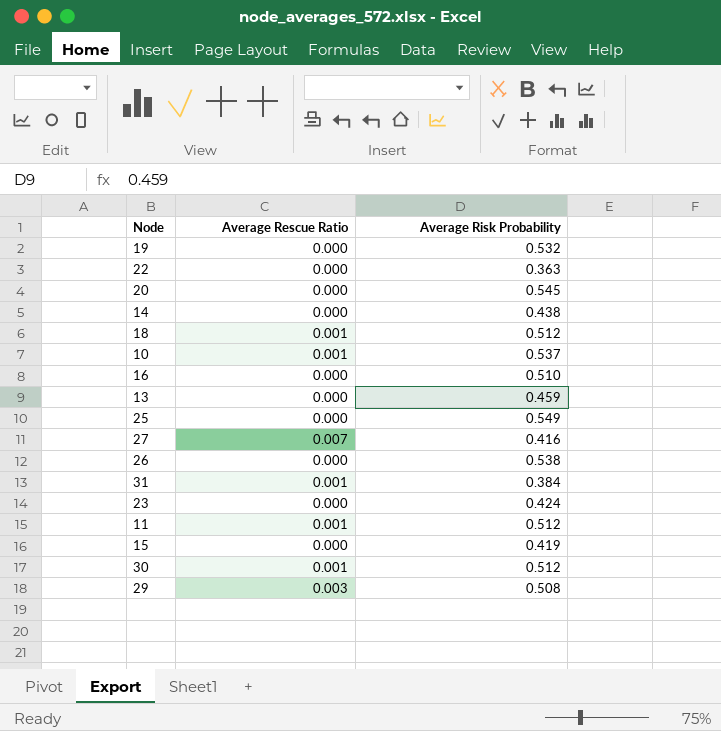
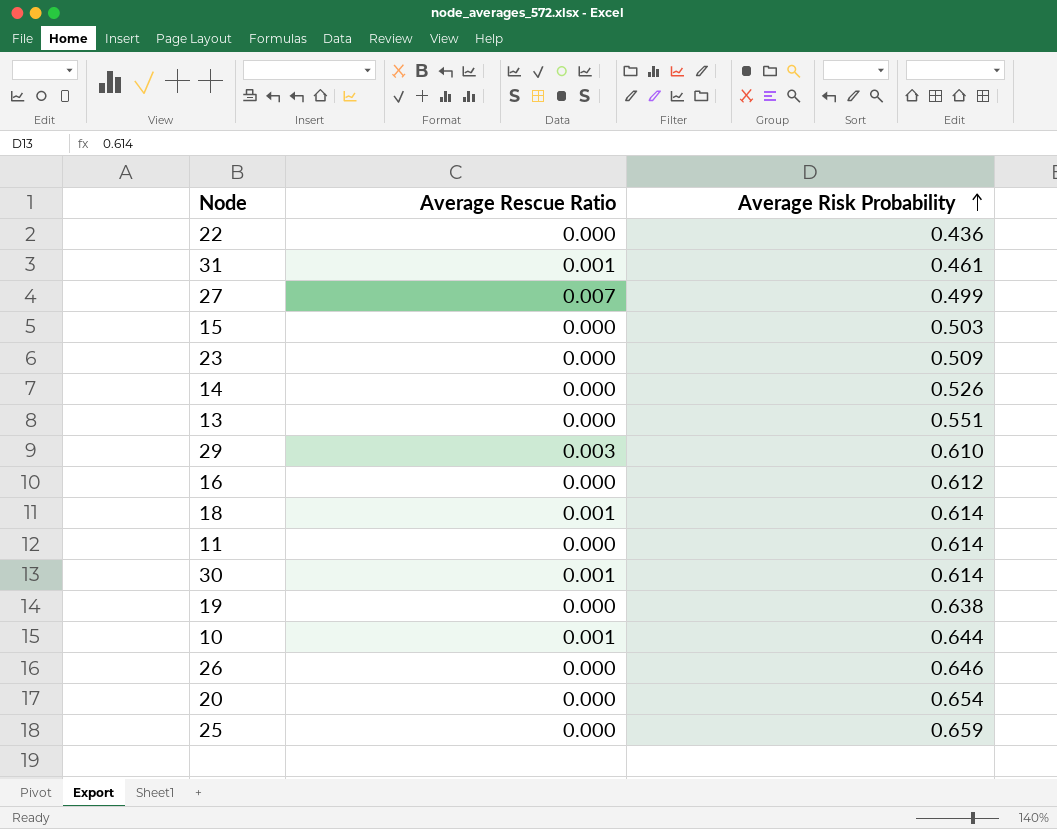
row order: none -> Average Risk Probability ascending
22 | Average Risk Probability: 0.363 -> 0.436
31 | Average Risk Probability: 0.384 -> 0.461
27 | Average Risk Probability: 0.416 -> 0.499
15 | Average Risk Probability: 0.419 -> 0.503
23 | Average Risk Probability: 0.424 -> 0.509
14 | Average Risk Probability: 0.438 -> 0.526
13 | Average Risk Probability: 0.459 -> 0.551
29 | Average Risk Probability: 0.508 -> 0.610
16 | Average Risk Probability: 0.510 -> 0.612
18 | Average Risk Probability: 0.512 -> 0.614
11 | Average Rescue Ratio: 0.001 -> 0.000
11 | Average Risk Probability: 0.512 -> 0.614
30 | Average Risk Probability: 0.512 -> 0.614
19 | Average Risk Probability: 0.532 -> 0.638
10 | Average Risk Probability: 0.537 -> 0.644
26 | Average Risk Probability: 0.538 -> 0.646
20 | Average Risk Probability: 0.545 -> 0.654
25 | Average Risk Probability: 0.549 -> 0.659

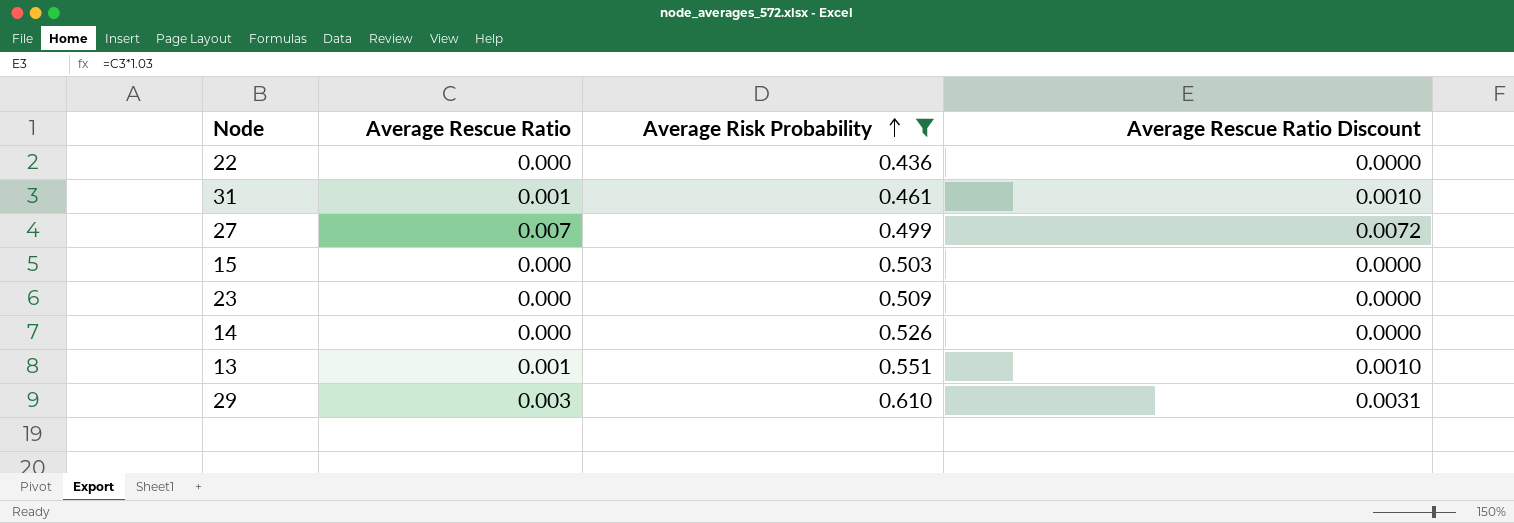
filter: none -> Average Risk Probability <= 0.610
column Average Rescue Ratio Discount | formula: none -> [Average Rescue Ratio] * 1.03
13 | Average Rescue Ratio: 0.000 -> 0.001

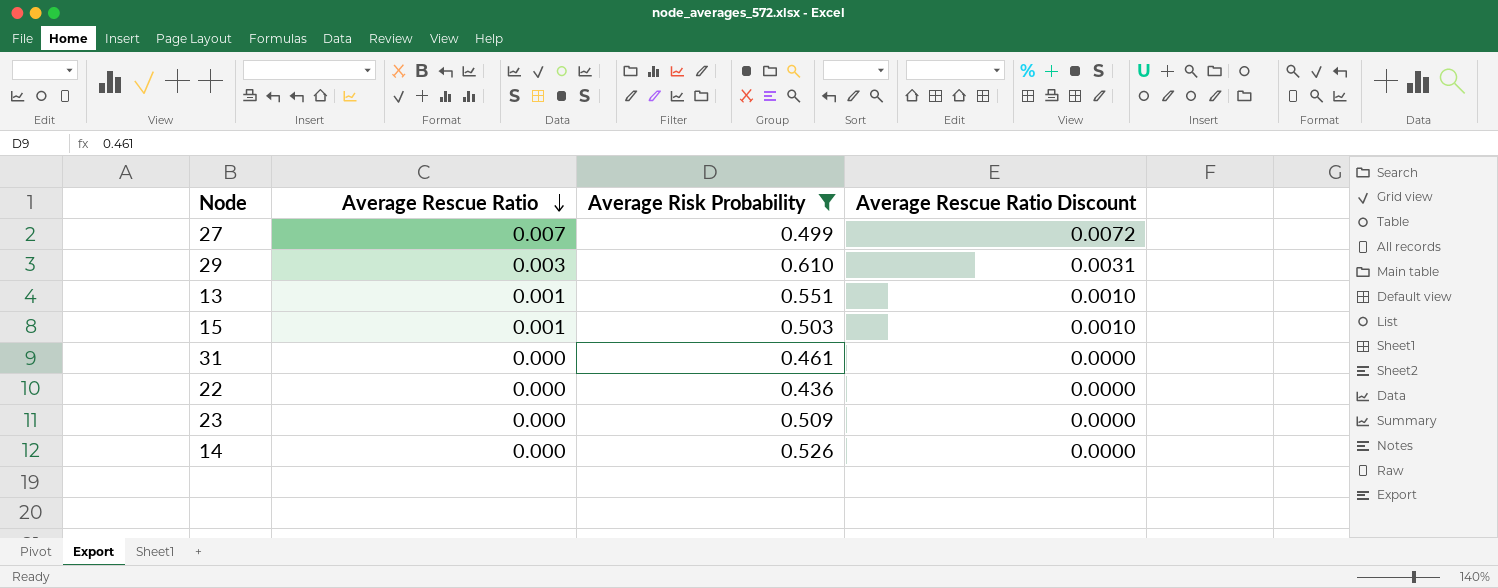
row order: Average Risk Probability ascending -> Average Rescue Ratio descending
15 | Average Rescue Ratio: 0.000 -> 0.001
15 | Average Rescue Ratio Discount: 0.0000 -> 0.0010
31 | Average Rescue Ratio: 0.001 -> 0.000
31 | Average Rescue Ratio Discount: 0.0010 -> 0.0000

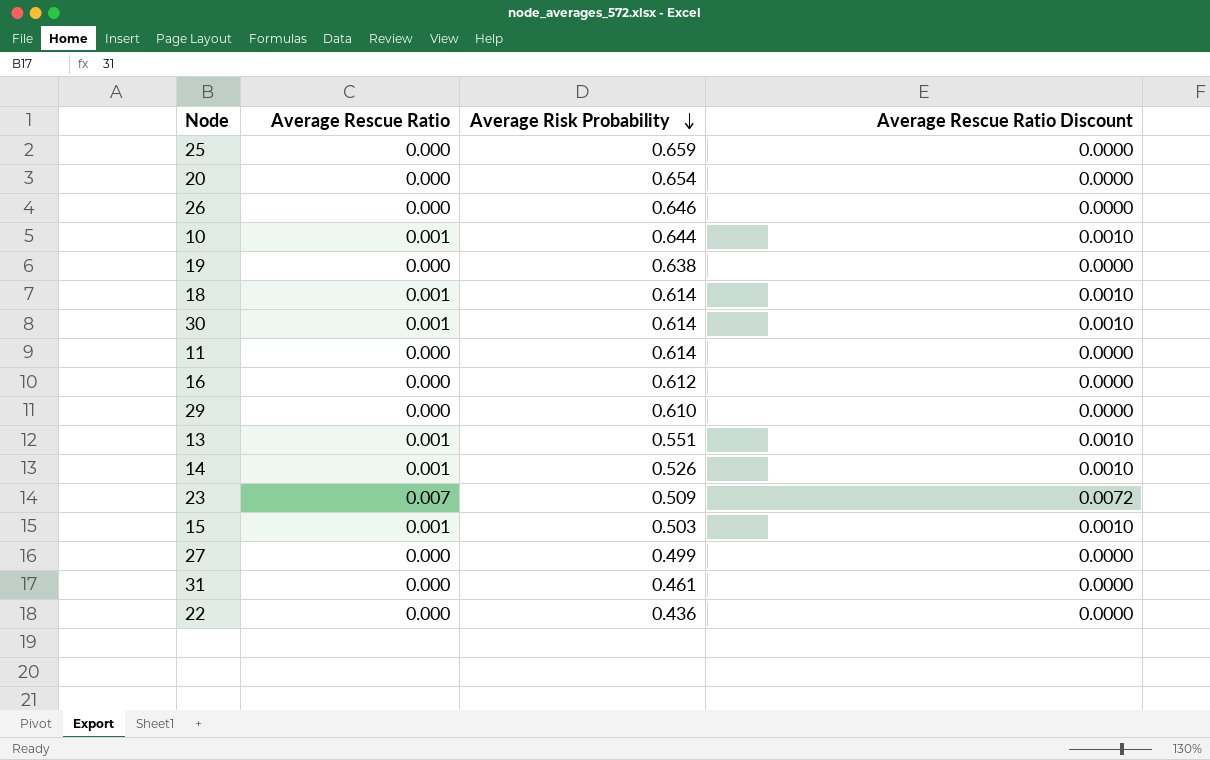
filter: Average Risk Probability <= 0.610 -> none
row order: Average Rescue Ratio descending -> Average Risk Probability descending
29 | Average Rescue Ratio: 0.003 -> 0.000
29 | Average Rescue Ratio Discount: 0.0031 -> 0.0000
14 | Average Rescue Ratio: 0.000 -> 0.001
14 | Average Rescue Ratio Discount: 0.0000 -> 0.0010
23 | Average Rescue Ratio: 0.000 -> 0.007
23 | Average Rescue Ratio Discount: 0.0000 -> 0.0072
27 | Average Rescue Ratio: 0.007 -> 0.000
27 | Average Rescue Ratio Discount: 0.0072 -> 0.0000

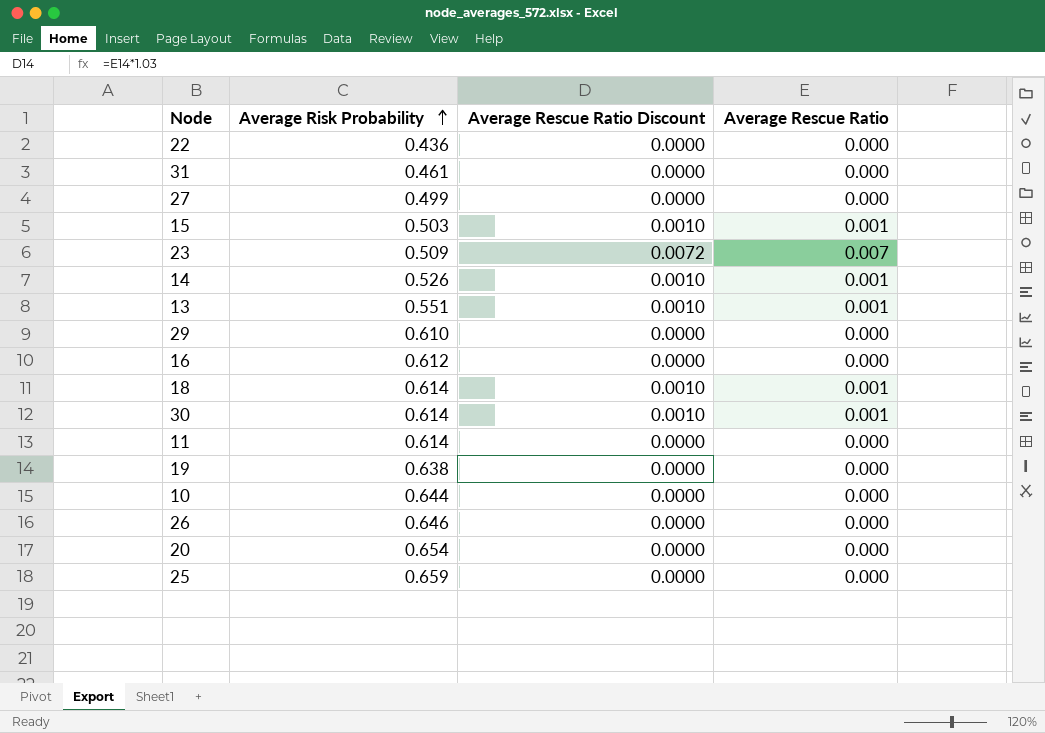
row order: Average Risk Probability descending -> Average Risk Probability ascending
column Average Rescue Ratio | position: 2 -> 4
10 | Average Rescue Ratio Discount: 0.0010 -> 0.0000
10 | Average Rescue Ratio: 0.001 -> 0.000

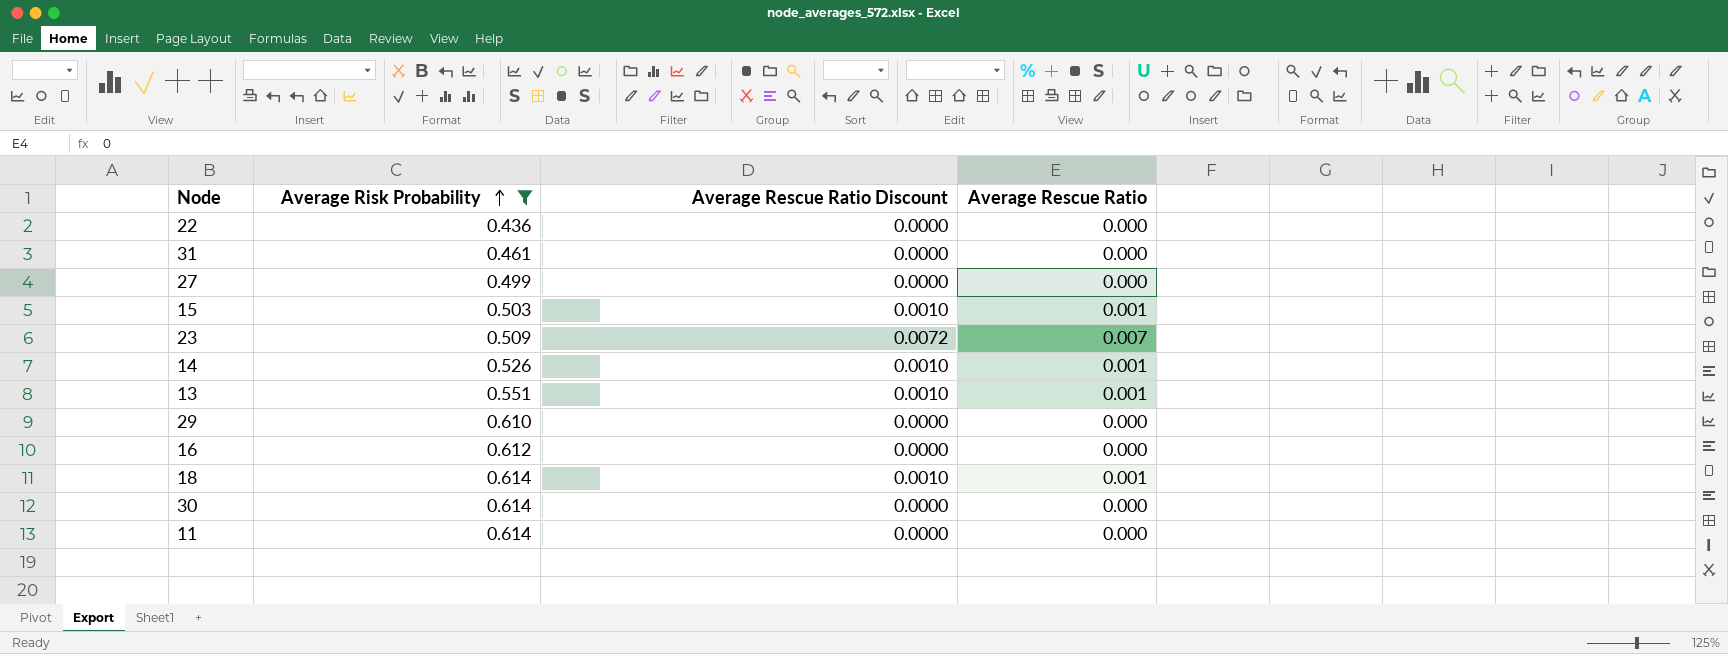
filter: none -> Average Risk Probability <= 0.614
30 | Average Rescue Ratio Discount: 0.0010 -> 0.0000
30 | Average Rescue Ratio: 0.001 -> 0.000

